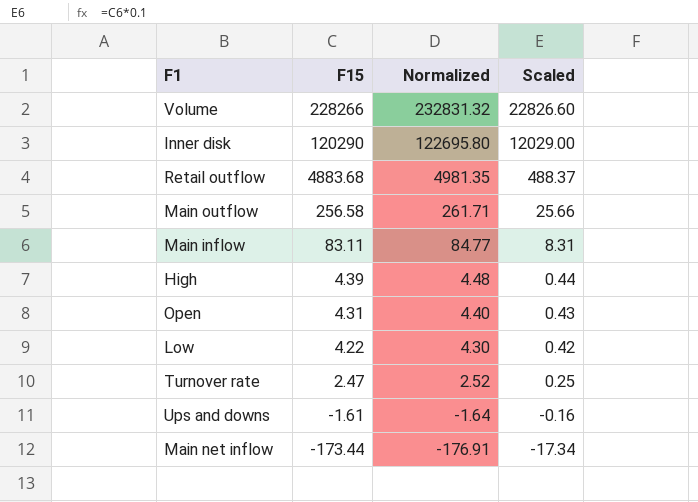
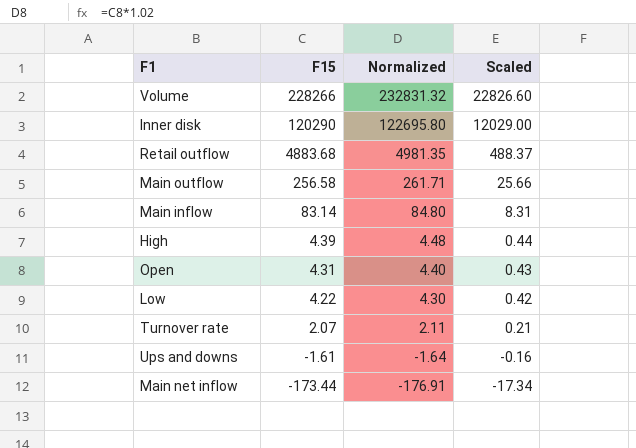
Main inflow | F15: 83.11 -> 83.14
Main inflow | Normalized: 84.77 -> 84.80
Turnover rate | F15: 2.47 -> 2.07
Turnover rate | Normalized: 2.52 -> 2.11
Turnover rate | Scaled: 0.25 -> 0.21

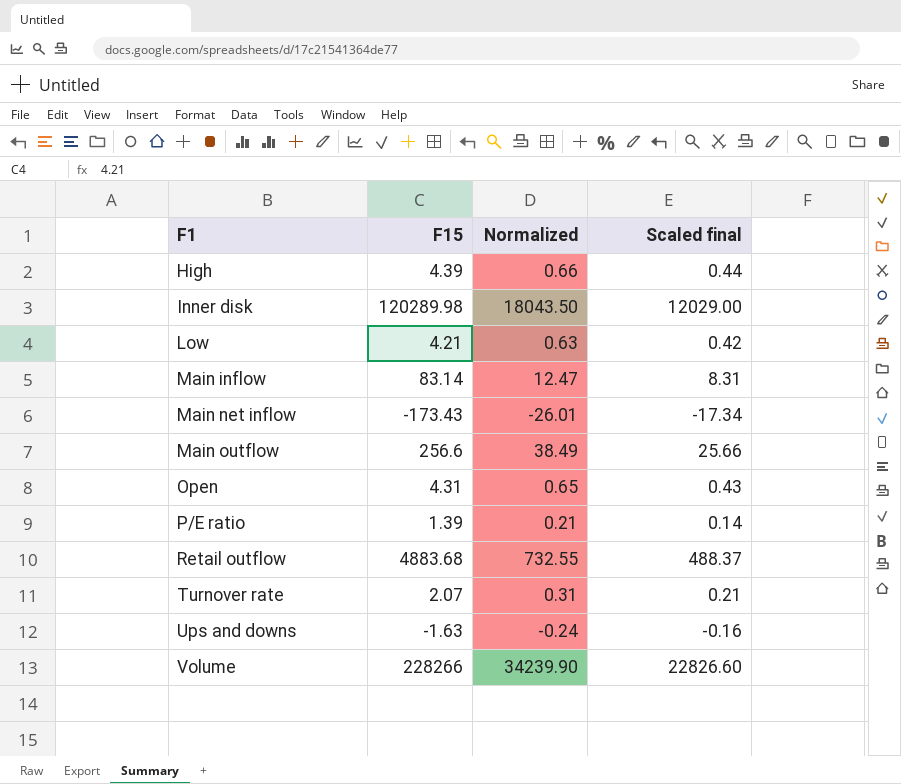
row order: F15 descending -> F1 ascending
column Normalized | formula: [F15] * 1.02 -> [F15] * 0.15
column name: Scaled -> Scaled final
Inner disk | F15: 120290 -> 120289.98
Low | F15: 4.22 -> 4.21
Main net inflow | F15: -173.44 -> -173.43
Main outflow | F15: 256.58 -> 256.6
row P/E ratio: none -> 1.39 | 0.21 | 0.14
Ups and downs | F15: -1.61 -> -1.63

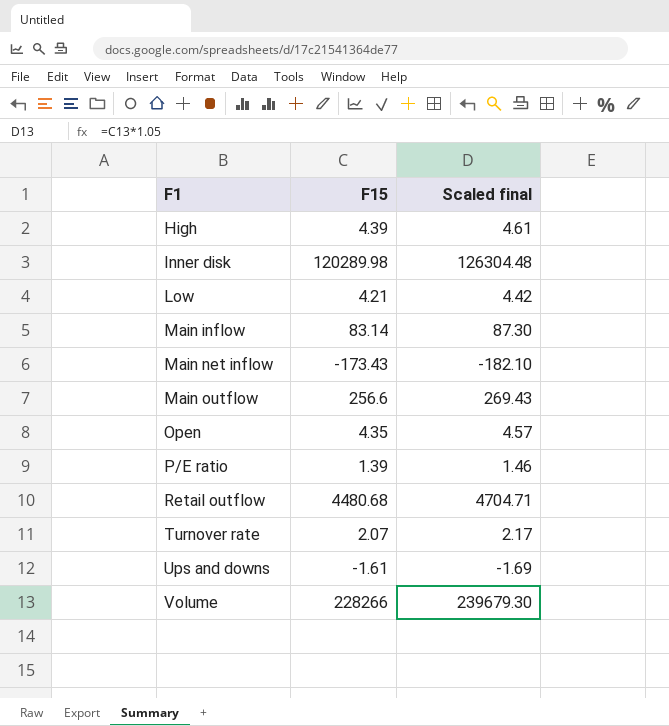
column Normalized | formula: [F15] * 0.15 -> none
column Scaled final | formula: [F15] * 0.1 -> [F15] * 1.05
Open | F15: 4.31 -> 4.35
Retail outflow | F15: 4883.68 -> 4480.68
Ups and downs | F15: -1.63 -> -1.61

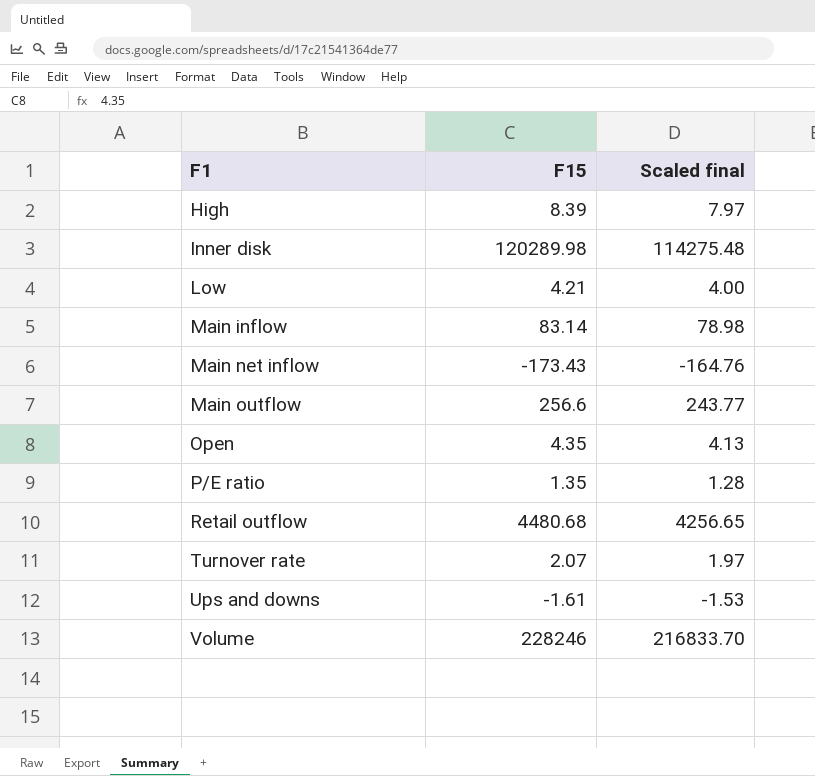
column Scaled final | formula: [F15] * 1.05 -> [F15] * 0.95
High | F15: 4.39 -> 8.39
P/E ratio | F15: 1.39 -> 1.35
Volume | F15: 228266 -> 228246

